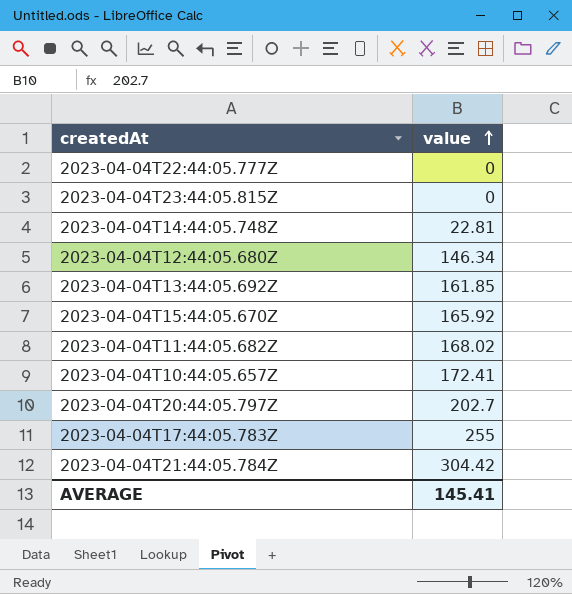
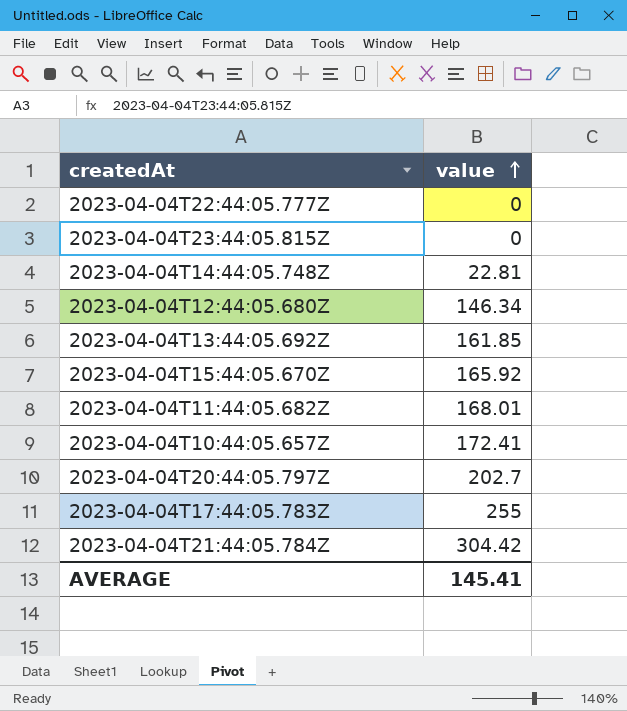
2023-04-04T11:44:05.682Z | value: 168.02 -> 168.01

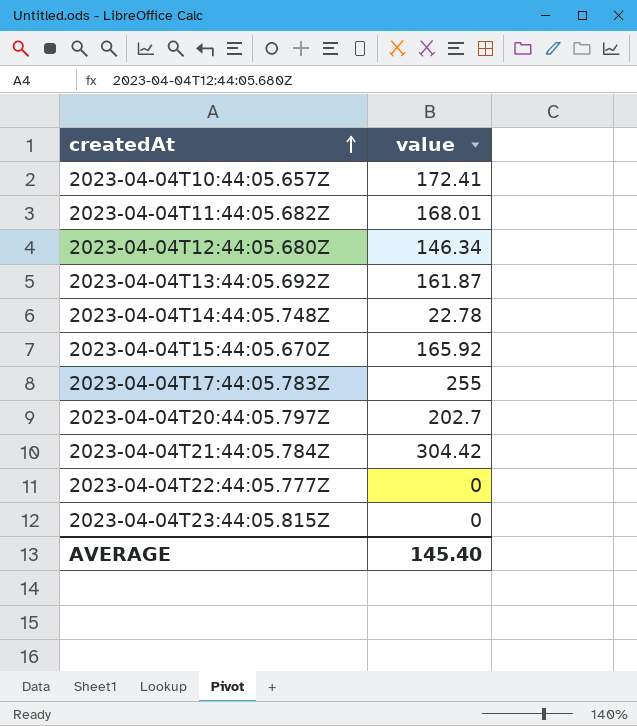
row order: value ascending -> createdAt ascending
2023-04-04T13:44:05.692Z | value: 161.85 -> 161.87
2023-04-04T14:44:05.748Z | value: 22.81 -> 22.78
AVERAGE | value: 145.41 -> 145.40

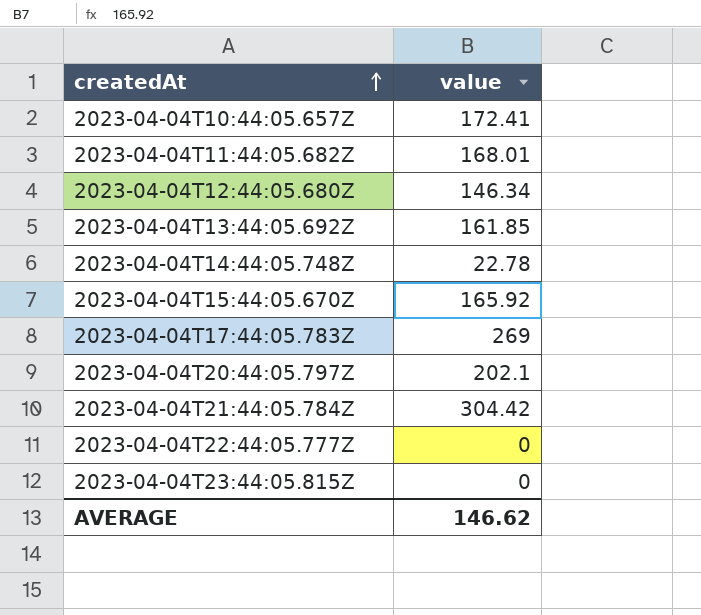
2023-04-04T13:44:05.692Z | value: 161.87 -> 161.85
2023-04-04T17:44:05.783Z | value: 255 -> 269
2023-04-04T20:44:05.797Z | value: 202.7 -> 202.1
AVERAGE | value: 145.40 -> 146.62

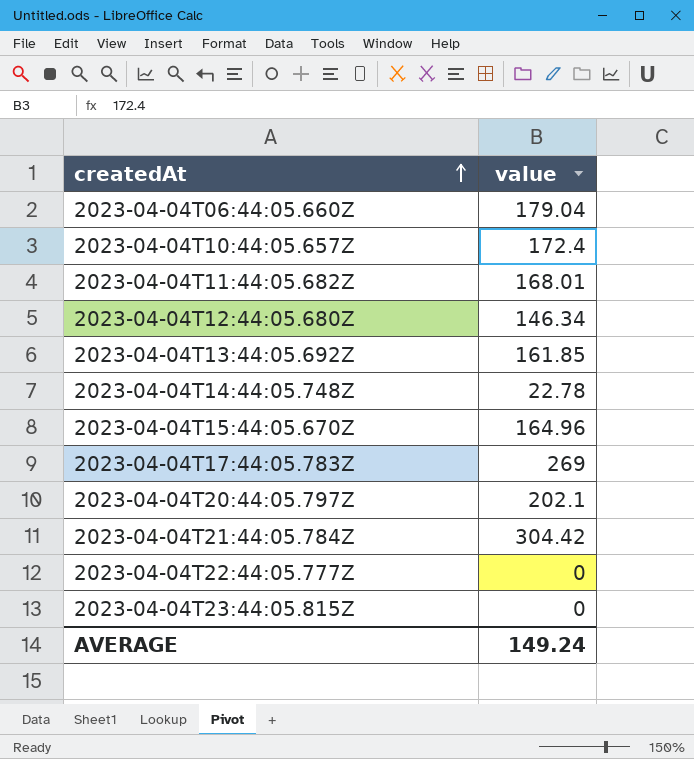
row 2023-04-04T06:44:05.660Z: none -> 179.04
2023-04-04T10:44:05.657Z | value: 172.41 -> 172.4
2023-04-04T15:44:05.670Z | value: 165.92 -> 164.96
AVERAGE | value: 146.62 -> 149.24

